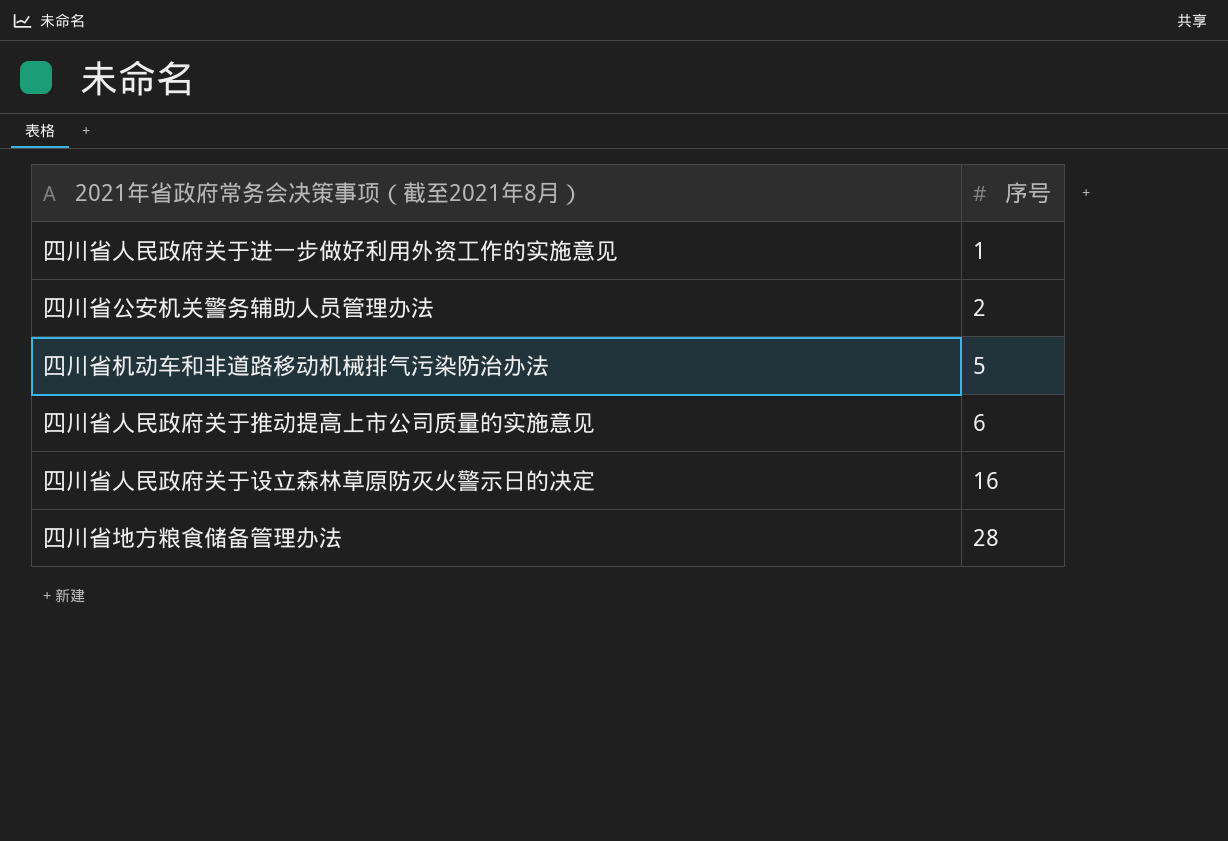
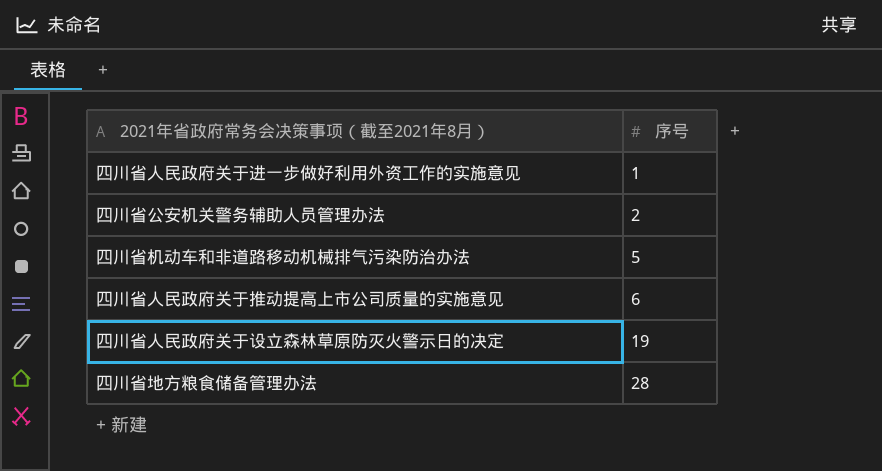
四川省人民政府关于设立森林草原防灭火警示日的决定 | 序号: 16 -> 19

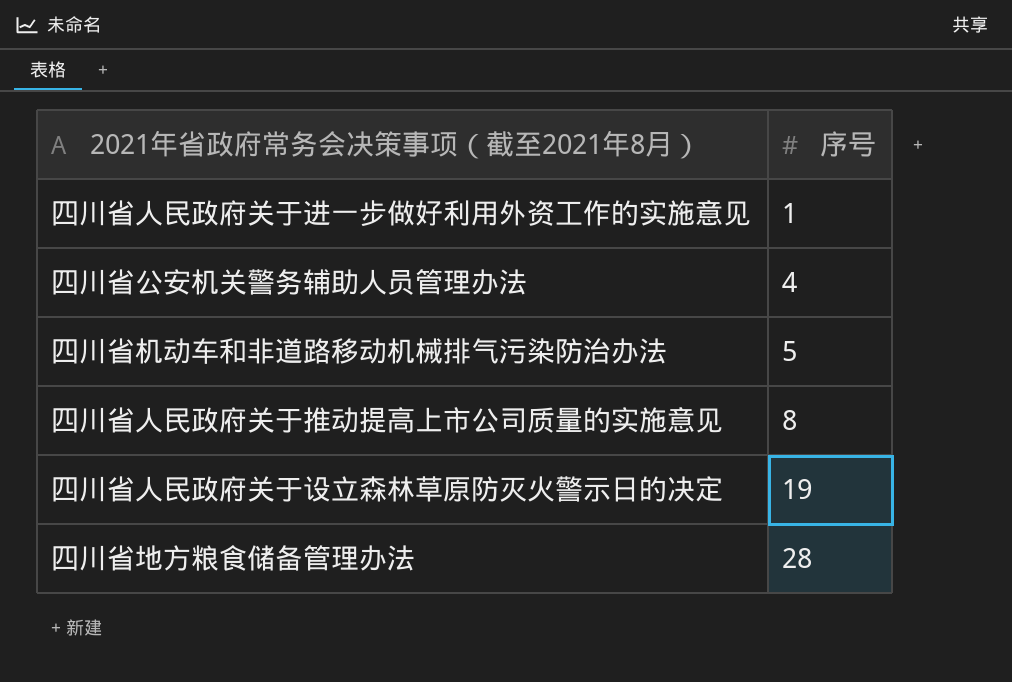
四川省公安机关警务辅助人员管理办法 | 序号: 2 -> 4
四川省人民政府关于推动提高上市公司质量的实施意见 | 序号: 6 -> 8

